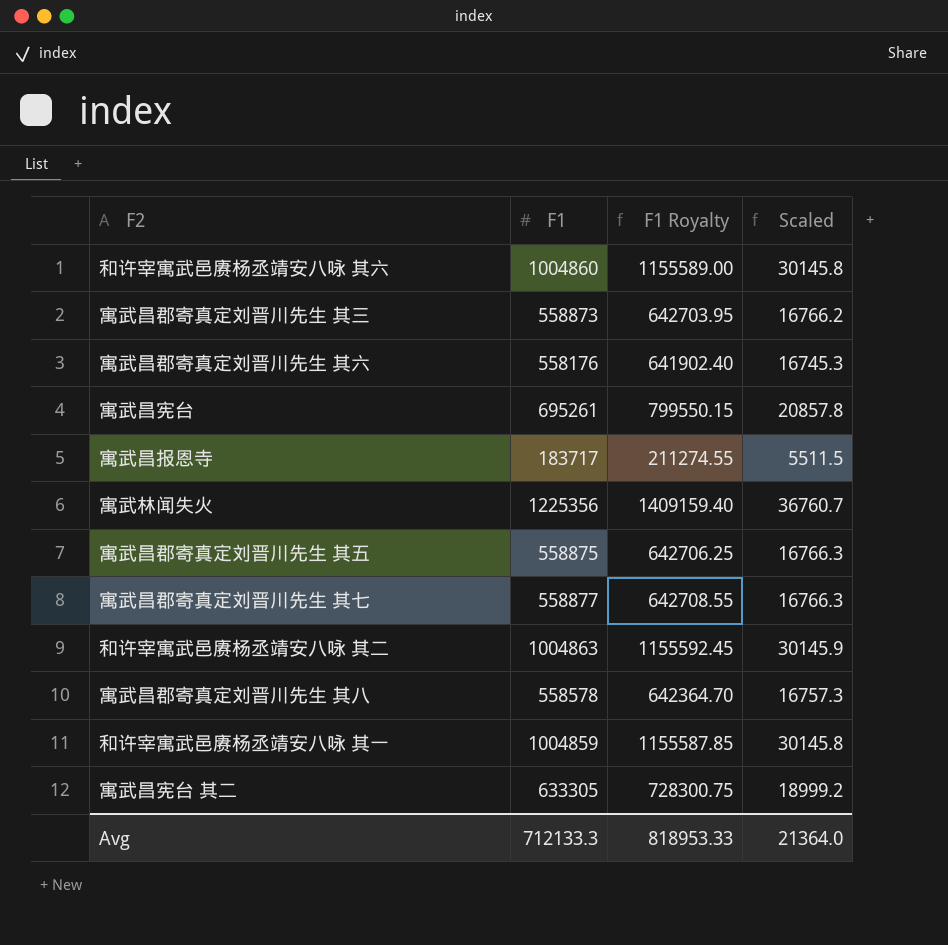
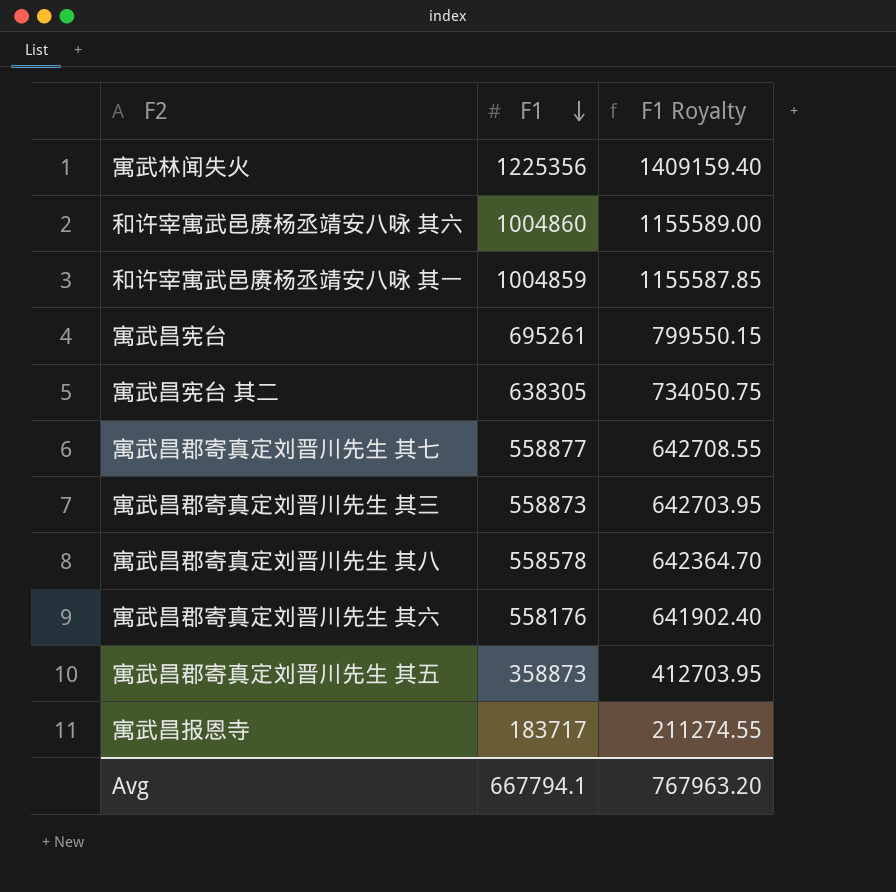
row order: none -> F1 descending
column Scaled | formula: [F1] * 0.03 -> none
row 和许宰寓武邑赓杨丞靖安八咏 其二: 1004863 | 1155592.45 | 30145.9 -> none
寓武昌宪台 其二 | F1: 633305 -> 638305
寓武昌宪台 其二 | F1 Royalty: 728300.75 -> 734050.75
寓武昌郡寄真定刘晋川先生 其五 | F1: 558875 -> 358873
寓武昌郡寄真定刘晋川先生 其五 | F1 Royalty: 642706.25 -> 412703.95
Avg | F1: 712133.3 -> 667794.1
Avg | F1 Royalty: 818953.33 -> 767963.20

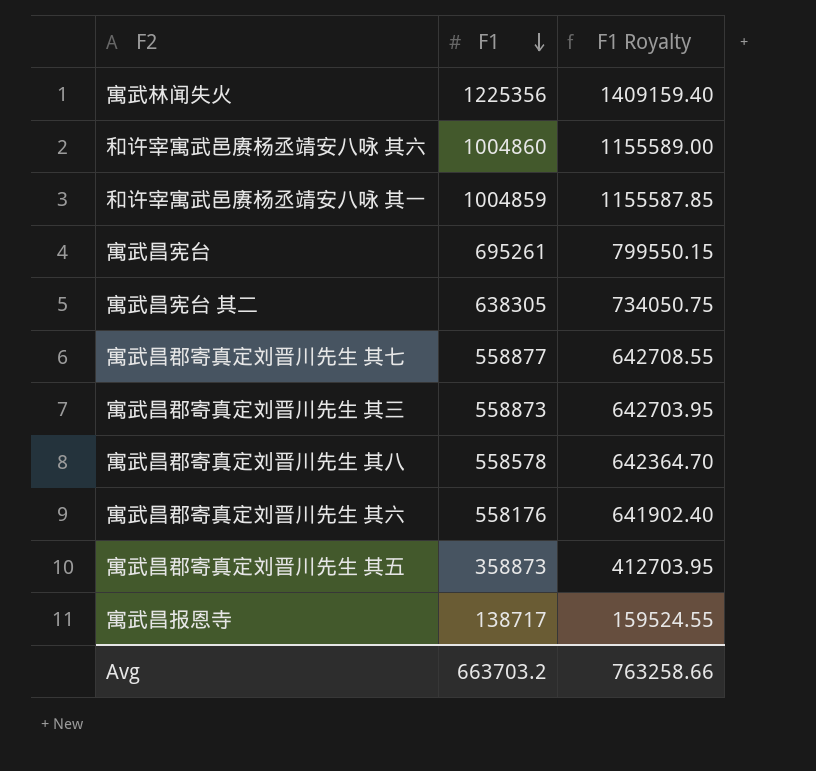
寓武昌报恩寺 | F1: 183717 -> 138717
寓武昌报恩寺 | F1 Royalty: 211274.55 -> 159524.55
Avg | F1: 667794.1 -> 663703.2
Avg | F1 Royalty: 767963.20 -> 763258.66

